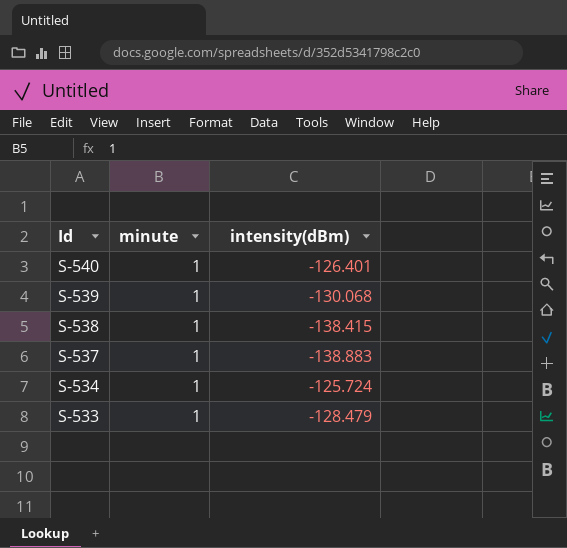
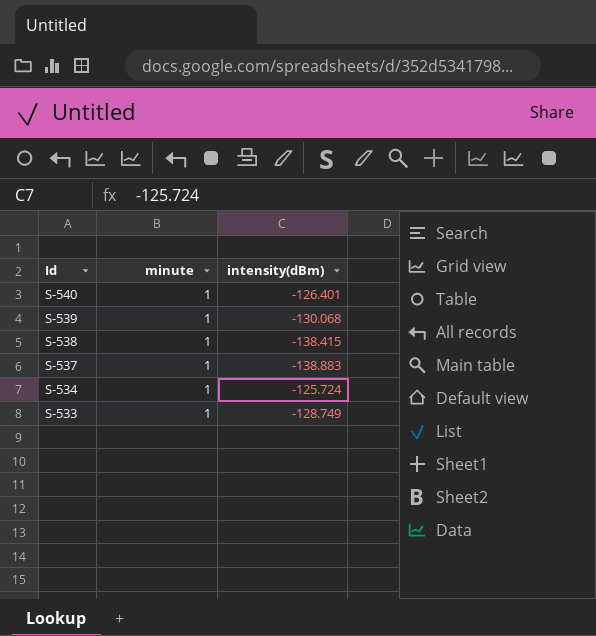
S-533 | intensity(dBm): -128.479 -> -128.749

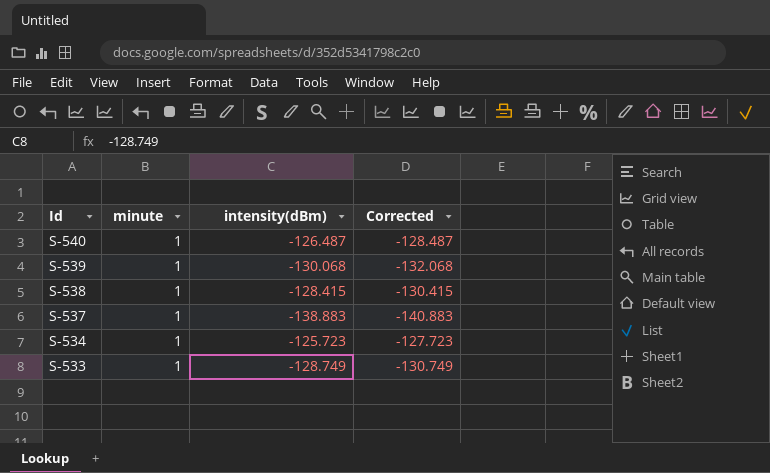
column Corrected | formula: none -> [intensity(dBm)] - 2
S-540 | intensity(dBm): -126.401 -> -126.487
S-538 | intensity(dBm): -138.415 -> -128.415
S-534 | intensity(dBm): -125.724 -> -125.723

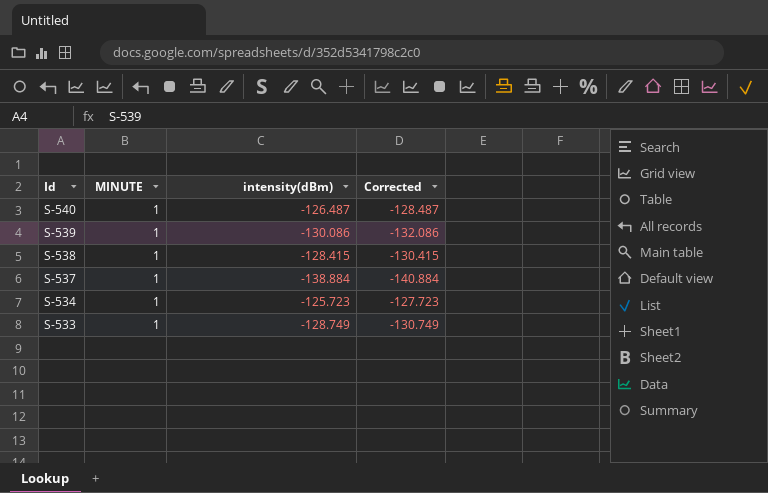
column name: minute -> MINUTE
S-539 | intensity(dBm): -130.068 -> -130.086
S-539 | Corrected: -132.068 -> -132.086
S-537 | intensity(dBm): -138.883 -> -138.884
S-537 | Corrected: -140.883 -> -140.884

